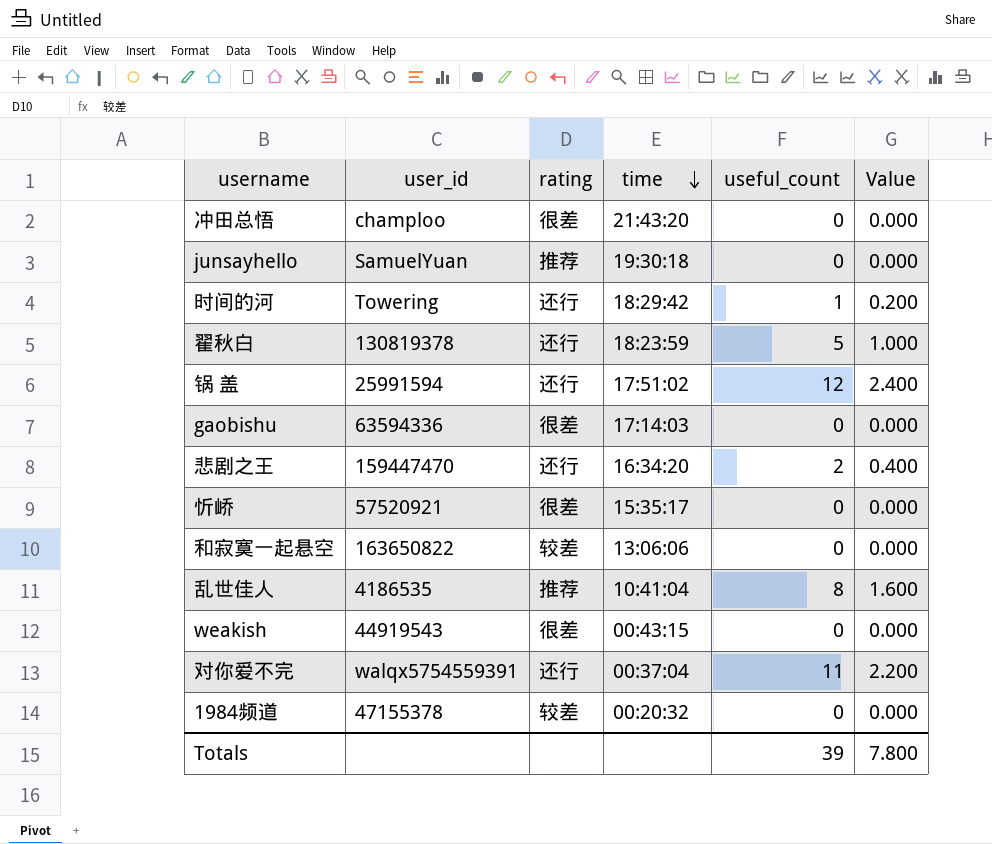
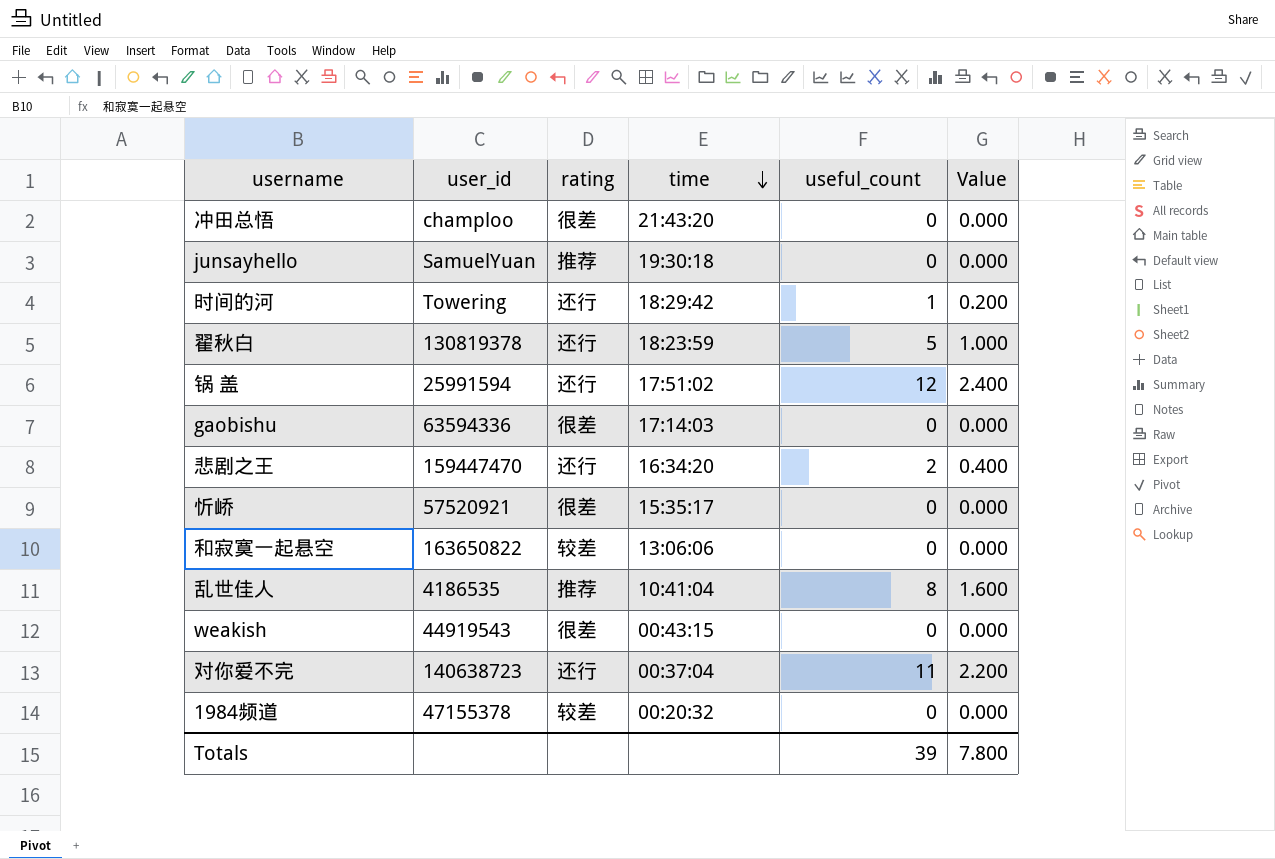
对你爱不完 | user_id: walqx5754559391 -> 140638723

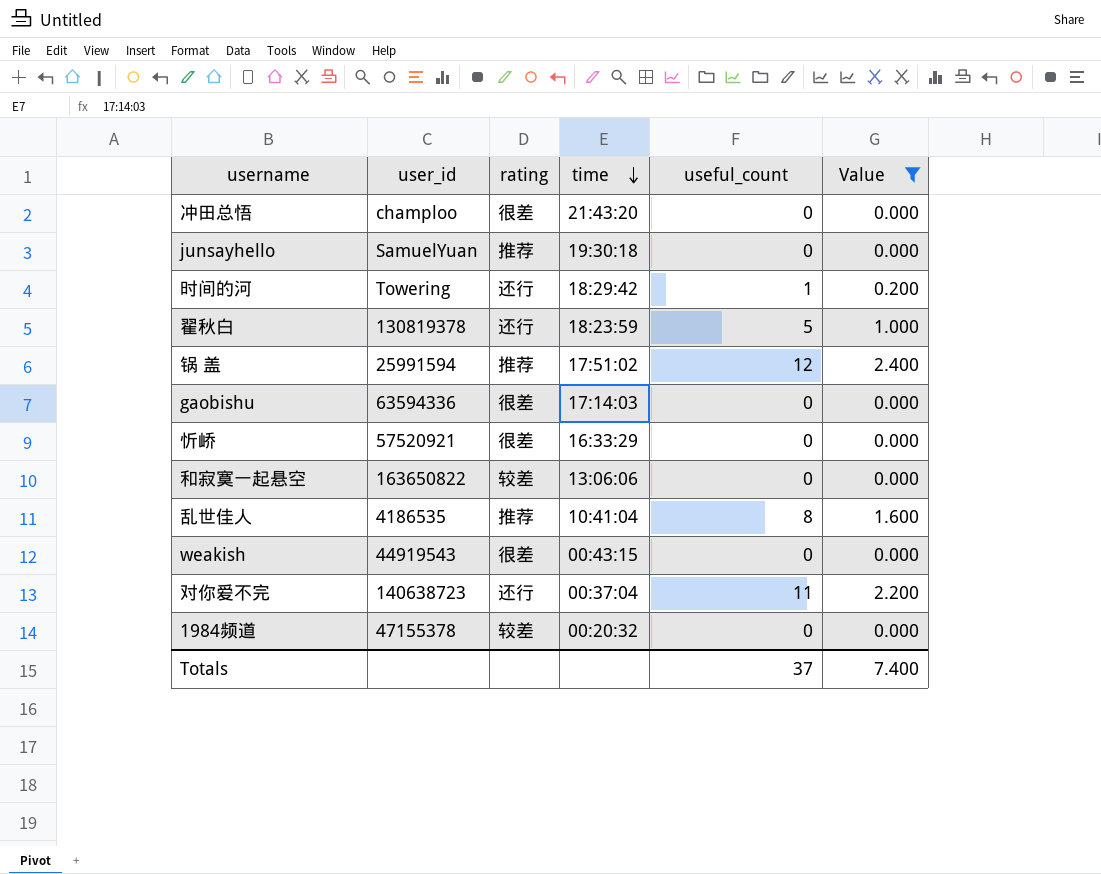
filter: none -> Value != 0.400
锅 盖 | rating: 还行 -> 推荐
忻峤 | time: 15:35:17 -> 16:33:29
Totals | useful_count: 39 -> 37
Totals | Value: 7.800 -> 7.400

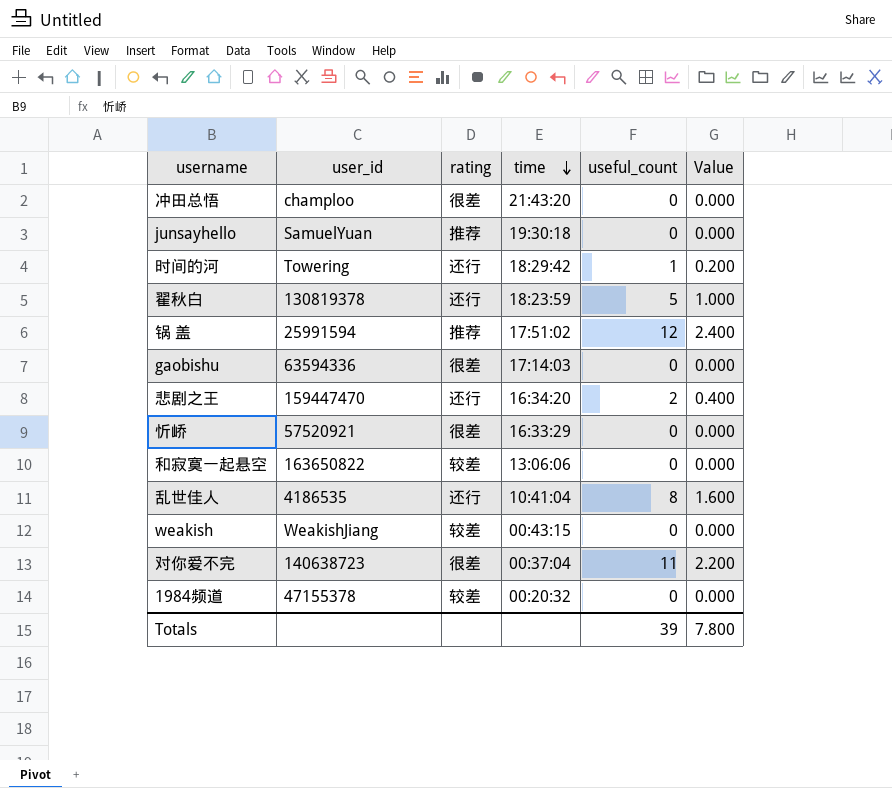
filter: Value != 0.400 -> none
乱世佳人 | rating: 推荐 -> 还行
weakish | user_id: 44919543 -> WeakishJiang
weakish | rating: 很差 -> 较差
对你爱不完 | rating: 还行 -> 很差
Totals | useful_count: 37 -> 39
Totals | Value: 7.400 -> 7.800

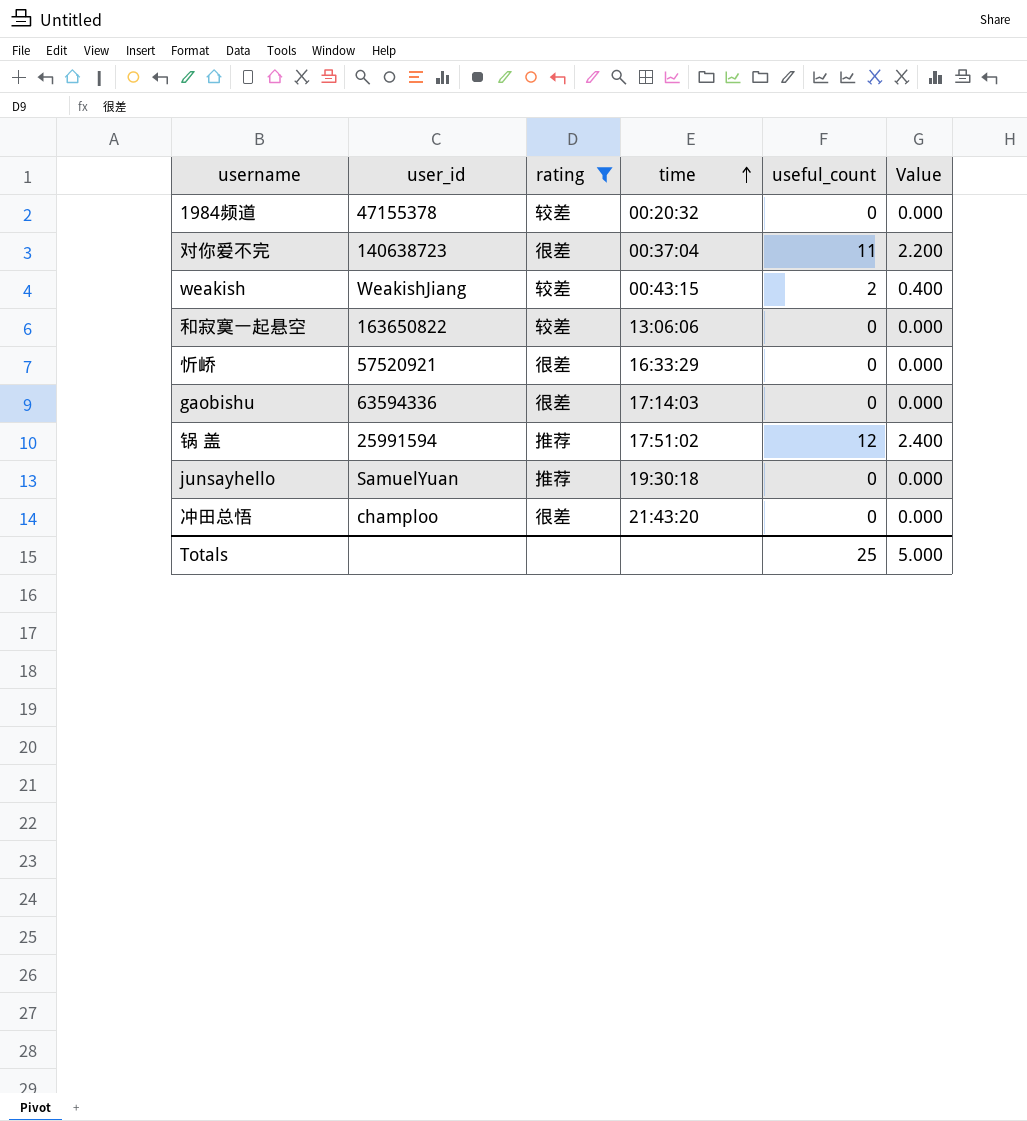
filter: none -> rating != 还行
row order: time descending -> time ascending
weakish | useful_count: 0 -> 2
weakish | Value: 0.000 -> 0.400
Totals | useful_count: 39 -> 25
Totals | Value: 7.800 -> 5.000

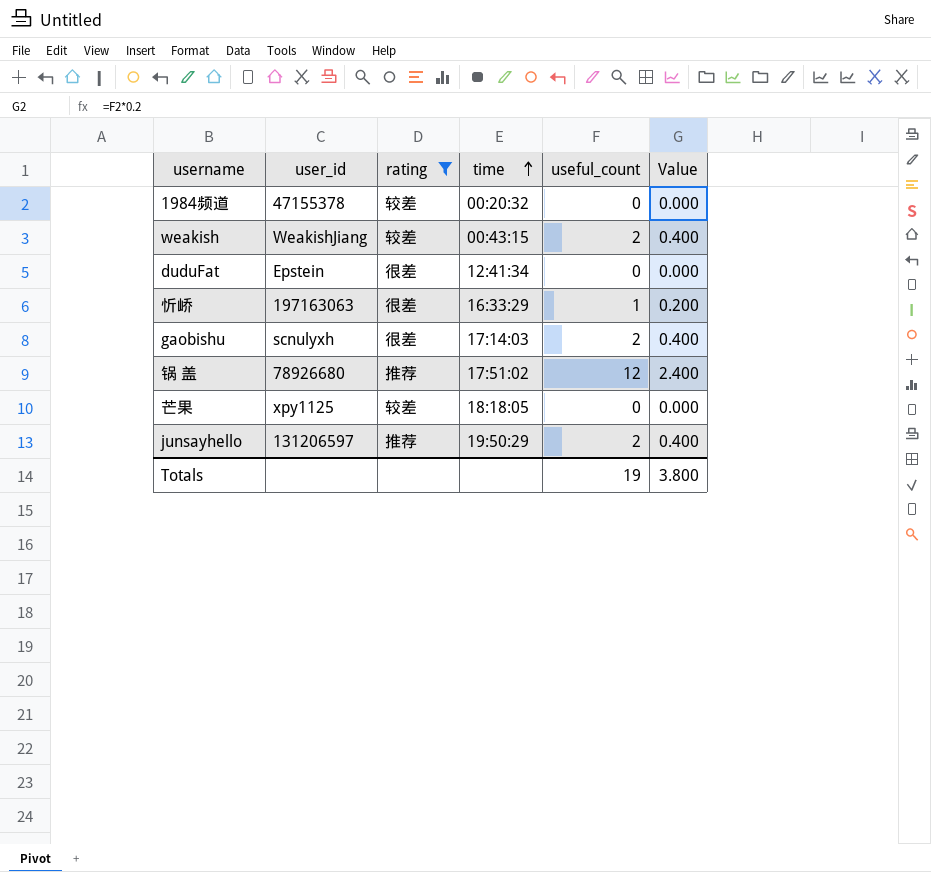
row 对你爱不完: 140638723 | 很差 | 00:37:04 | 11 | 2.200 -> none
row 和寂寞一起悬空: 163650822 | 较差 | 13:06:06 | 0 | 0.000 -> none
row 冲田总悟: champloo | 很差 | 21:43:20 | 0 | 0.000 -> none
row duduFat: none -> Epstein | 很差 | 12:41:34 | 0 | 0.000
忻峤 | user_id: 57520921 -> 197163063
忻峤 | useful_count: 0 -> 1
忻峤 | Value: 0.000 -> 0.200
gaobishu | user_id: 63594336 -> scnulyxh
gaobishu | useful_count: 0 -> 2
gaobishu | Value: 0.000 -> 0.400
锅 盖 | user_id: 25991594 -> 78926680
row 芒果: none -> xpy1125 | 较差 | 18:18:05 | 0 | 0.000
junsayhello | user_id: SamuelYuan -> 131206597
junsayhello | time: 19:30:18 -> 19:50:29
junsayhello | useful_count: 0 -> 2
junsayhello | Value: 0.000 -> 0.400
Totals | useful_count: 25 -> 19
Totals | Value: 5.000 -> 3.800

